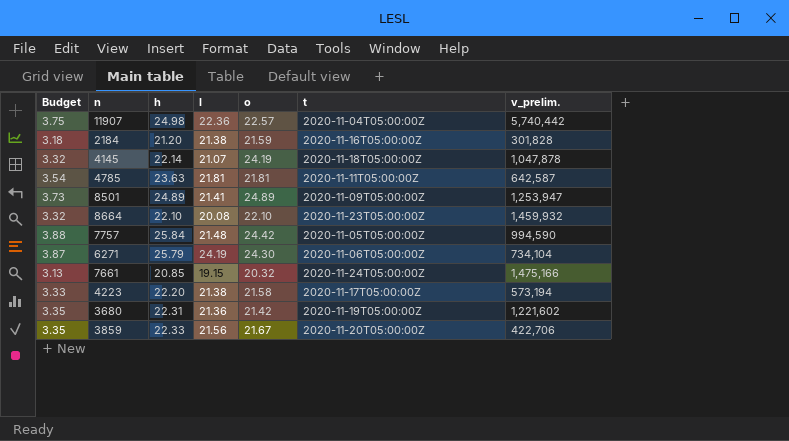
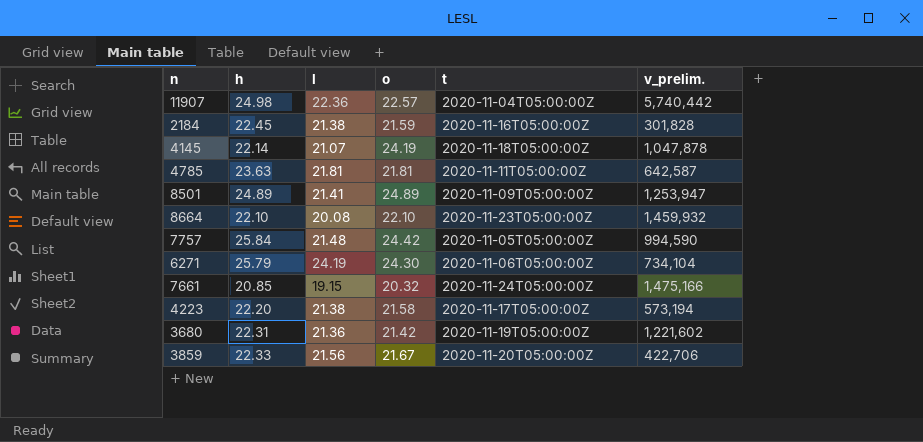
column Budget | formula: [h] * 0.15 -> none
2184 | h: 21.20 -> 22.45

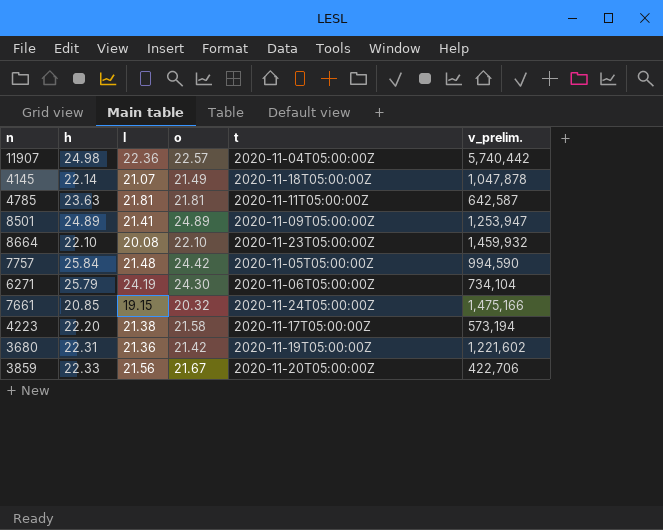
row 2184: 22.45 | 21.38 | 21.59 | 2020-11-16T05:00:00Z | 301,828 -> none
4145 | o: 24.19 -> 21.49

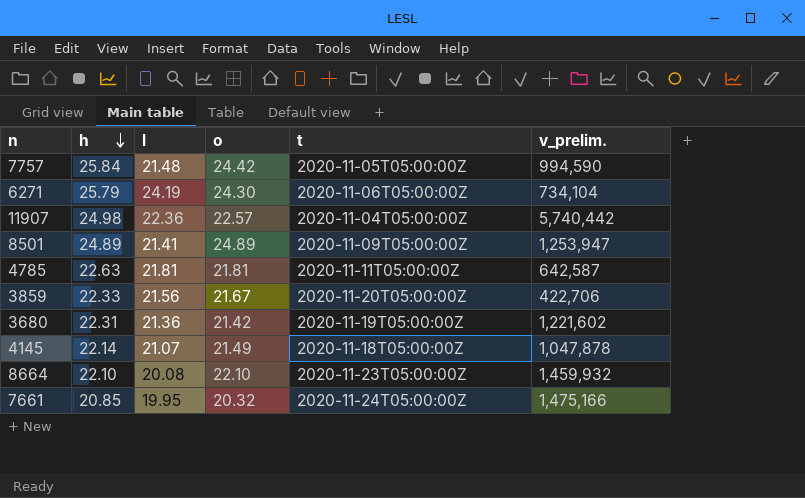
row order: none -> h descending
row 4223: 22.20 | 21.38 | 21.58 | 2020-11-17T05:00:00Z | 573,194 -> none
4785 | h: 23.63 -> 22.63
7661 | l: 19.15 -> 19.95

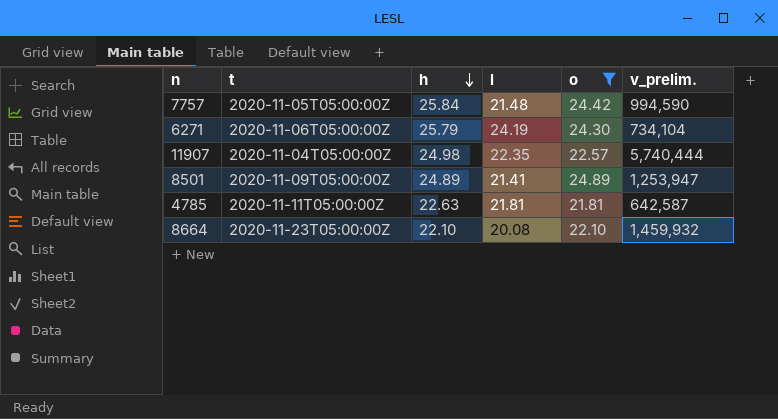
filter: none -> o >= 21.81
column t | position: 5 -> 2
11907 | l: 22.36 -> 22.35
11907 | v_prelim.: 5,740,442 -> 5,740,444

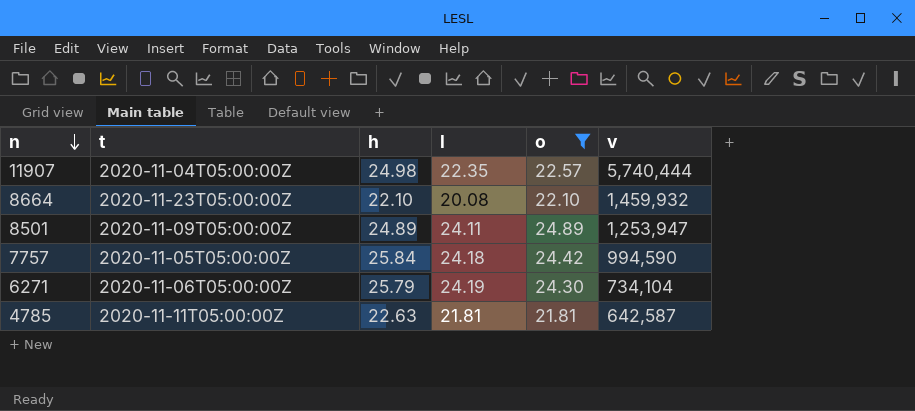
row order: h descending -> n descending
column name: v_prelim. -> v
8501 | l: 21.41 -> 24.11
7757 | l: 21.48 -> 24.18

